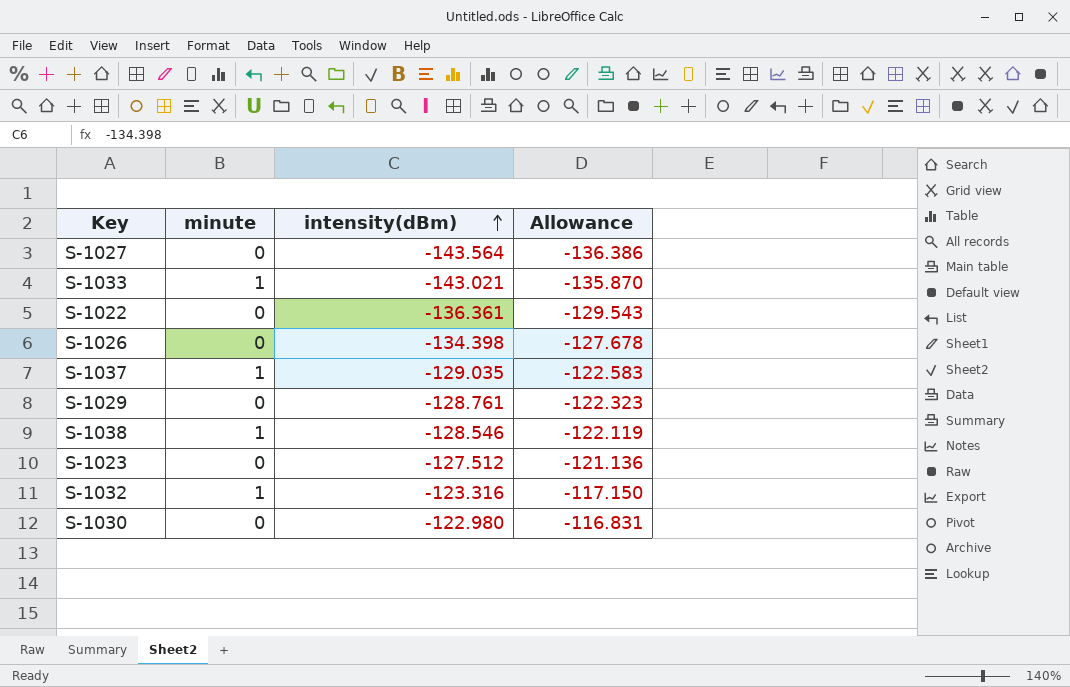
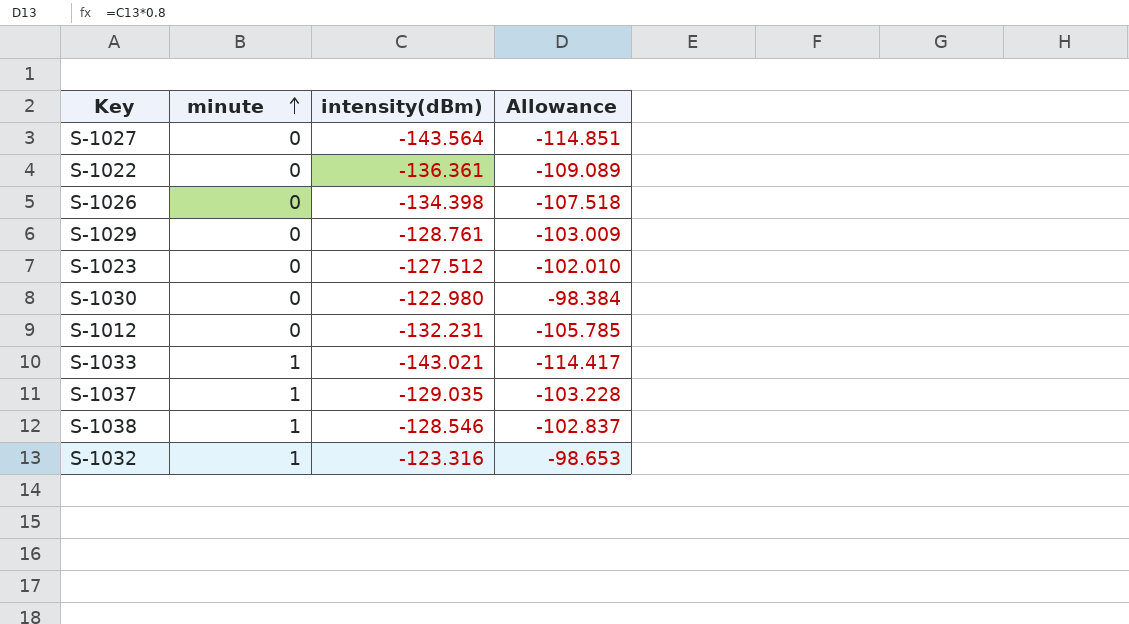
row order: intensity(dBm) ascending -> minute ascending
column Allowance | formula: [intensity(dBm)] * 0.95 -> [intensity(dBm)] * 0.8
row S-1012: none -> 0 | -132.231 | -105.785

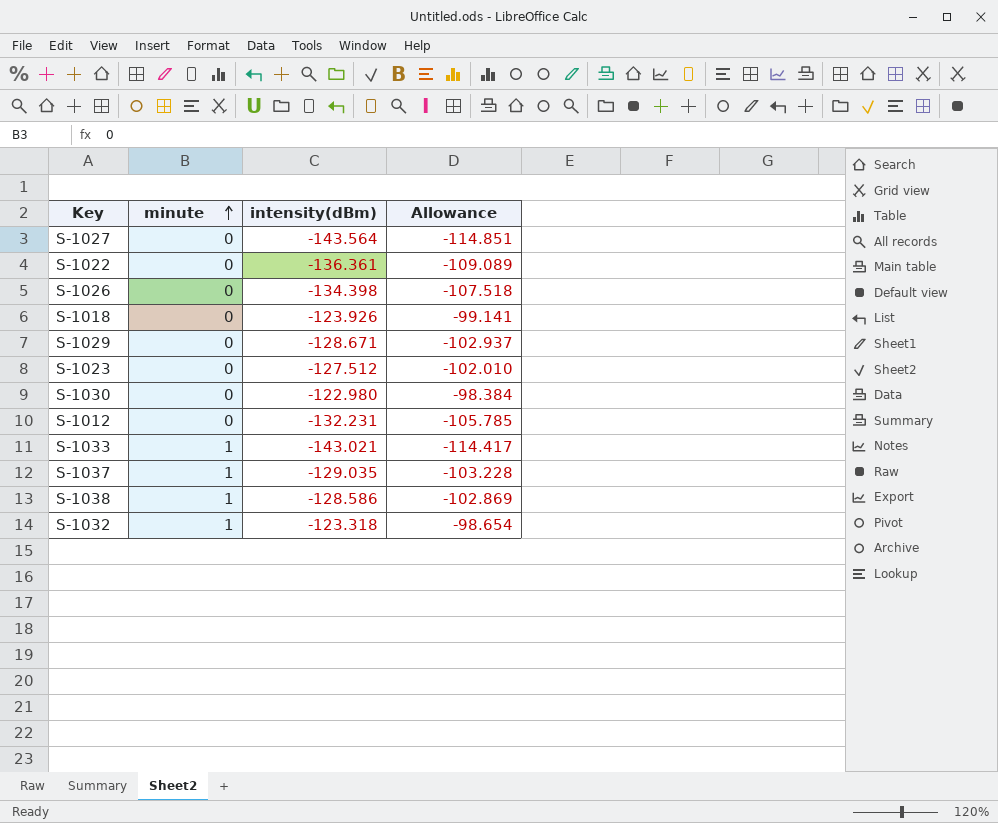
row S-1018: none -> 0 | -123.926 | -99.141
S-1029 | intensity(dBm): -128.761 -> -128.671
S-1029 | Allowance: -103.009 -> -102.937
S-1038 | intensity(dBm): -128.546 -> -128.586
S-1038 | Allowance: -102.837 -> -102.869
S-1032 | intensity(dBm): -123.316 -> -123.318
S-1032 | Allowance: -98.653 -> -98.654

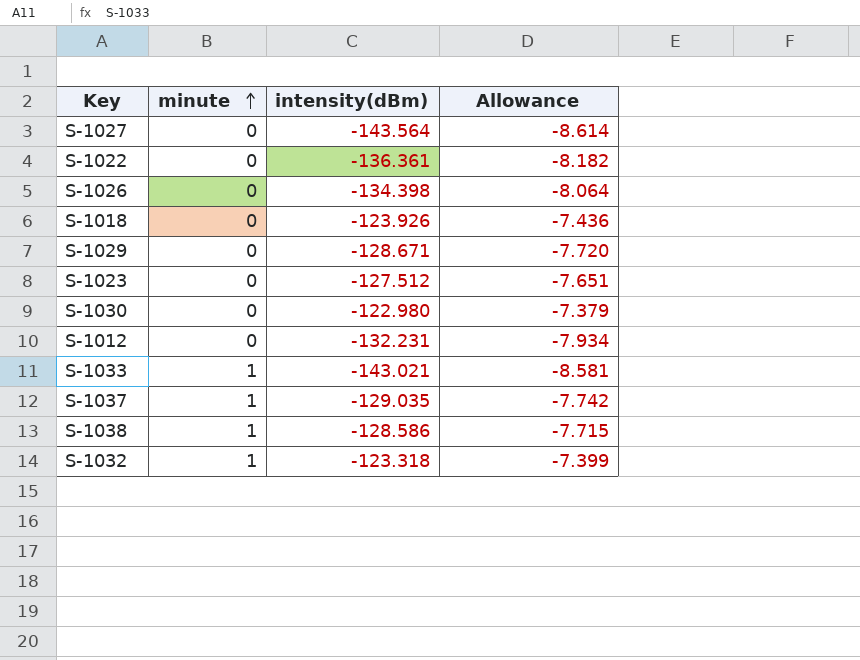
column Allowance | formula: [intensity(dBm)] * 0.8 -> [intensity(dBm)] * 0.06

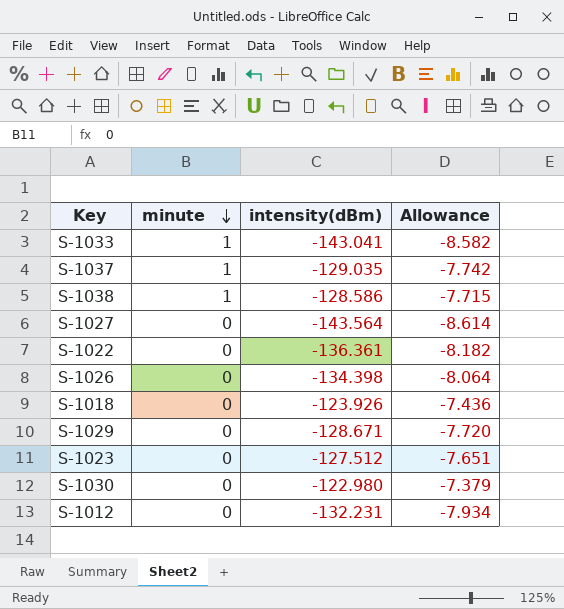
row order: minute ascending -> minute descending
row S-1032: 1 | -123.318 | -7.399 -> none
S-1033 | intensity(dBm): -143.021 -> -143.041
S-1033 | Allowance: -8.581 -> -8.582

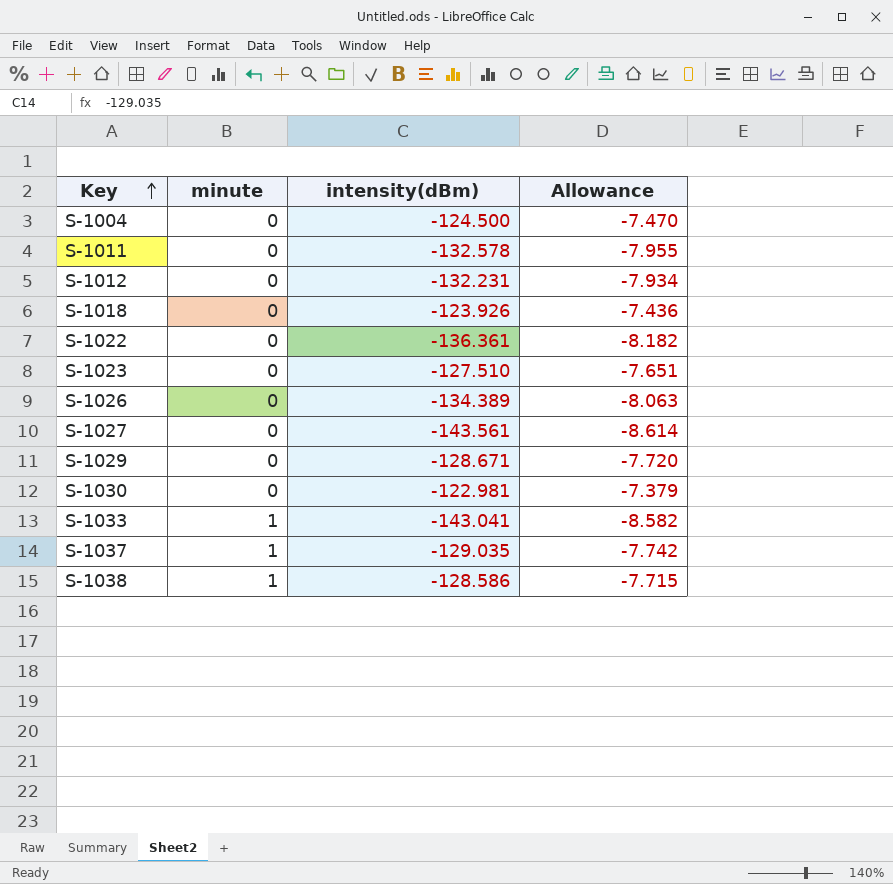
row order: minute descending -> Key ascending
row S-1004: none -> 0 | -124.500 | -7.470
row S-1011: none -> 0 | -132.578 | -7.955
S-1023 | intensity(dBm): -127.512 -> -127.510
S-1026 | intensity(dBm): -134.398 -> -134.389
S-1026 | Allowance: -8.064 -> -8.063
S-1027 | intensity(dBm): -143.564 -> -143.561
S-1030 | intensity(dBm): -122.980 -> -122.981

